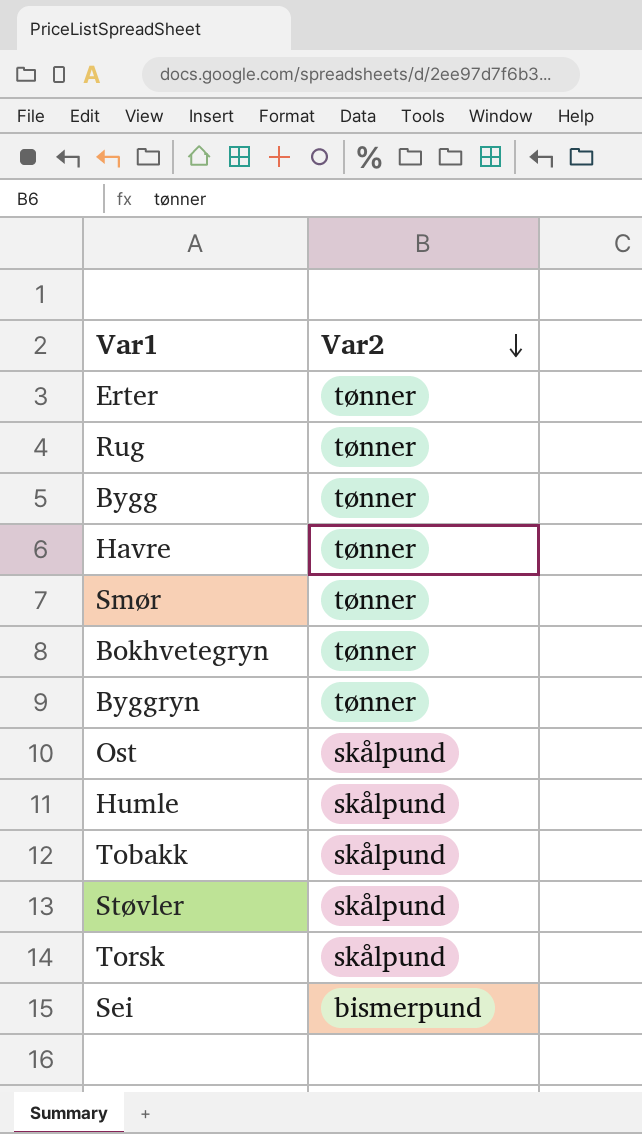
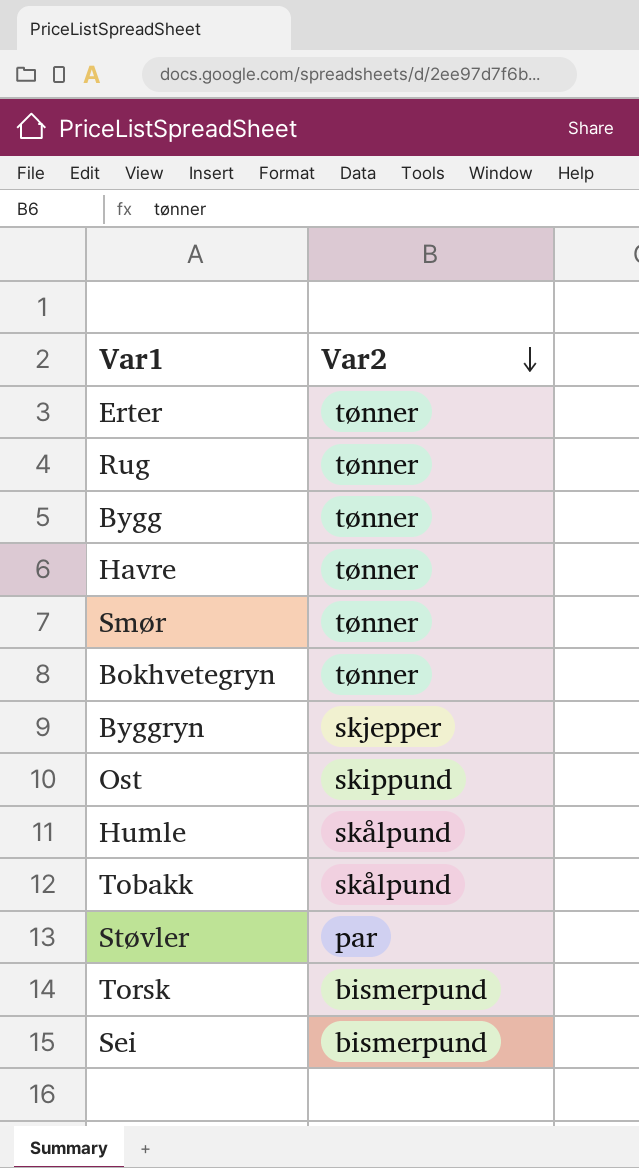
Byggryn | Var2: tønner -> skjepper
Ost | Var2: skålpund -> skippund
Støvler | Var2: skålpund -> par
Torsk | Var2: skålpund -> bismerpund

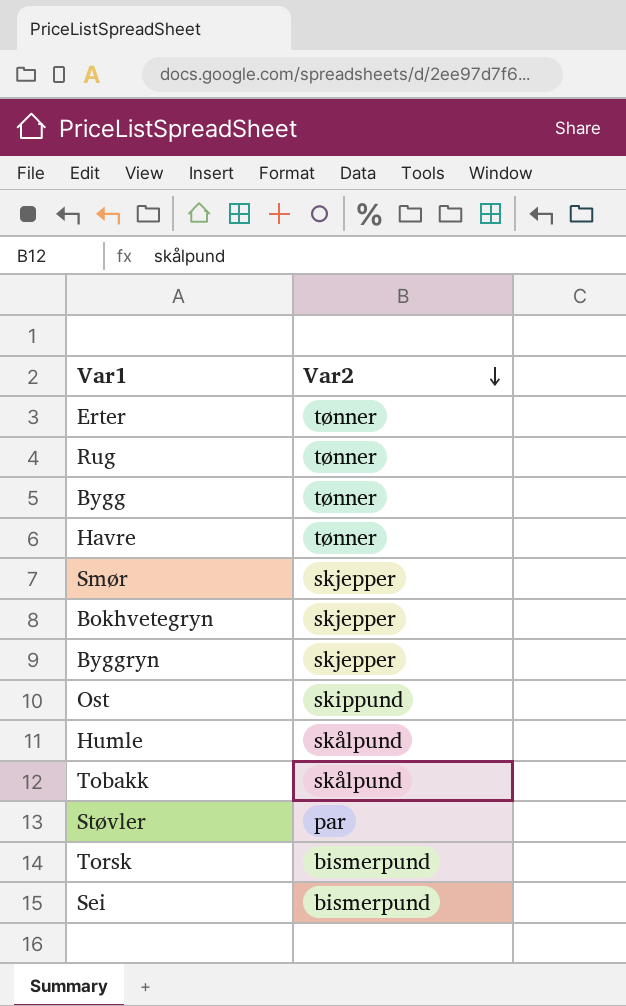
Smør | Var2: tønner -> skjepper
Bokhvetegryn | Var2: tønner -> skjepper

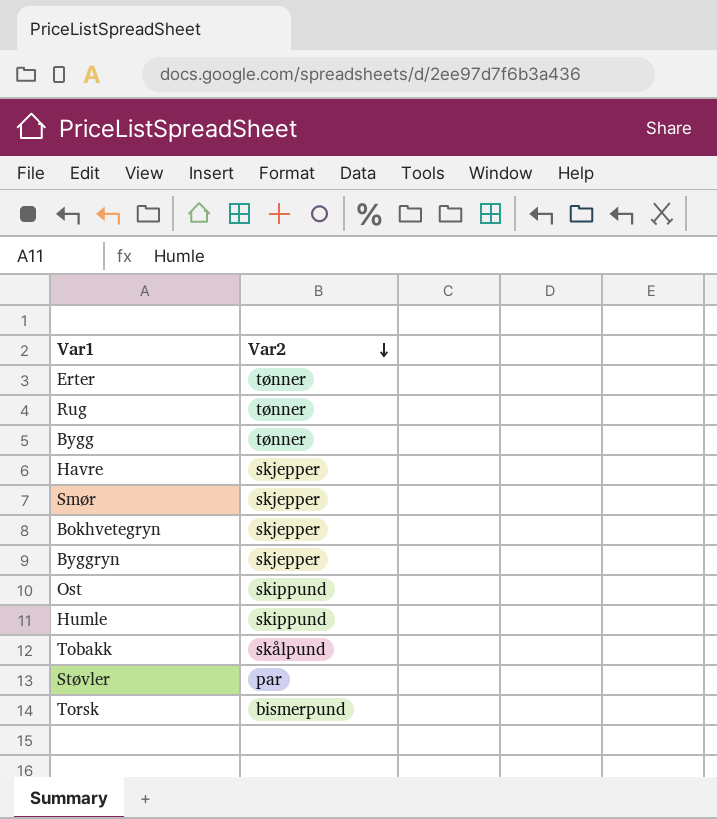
row Sei: bismerpund -> none
Havre | Var2: tønner -> skjepper
Humle | Var2: skålpund -> skippund

